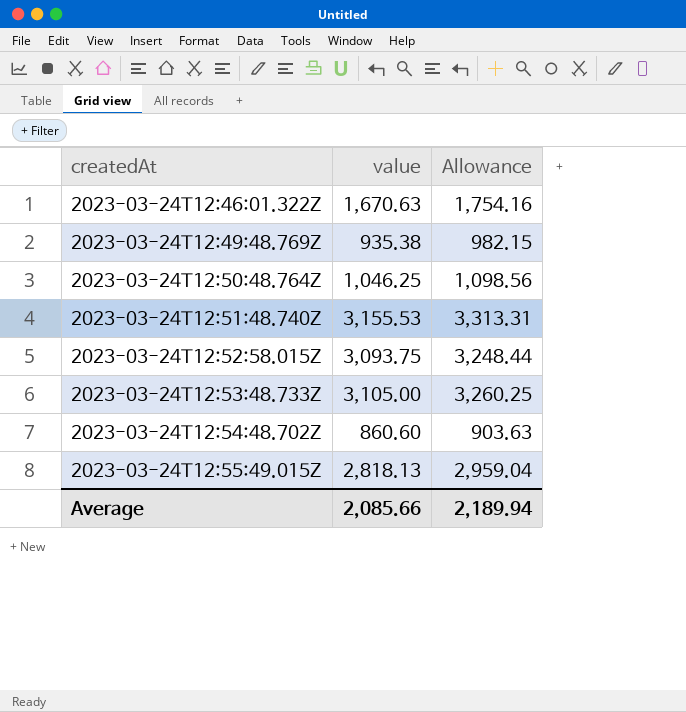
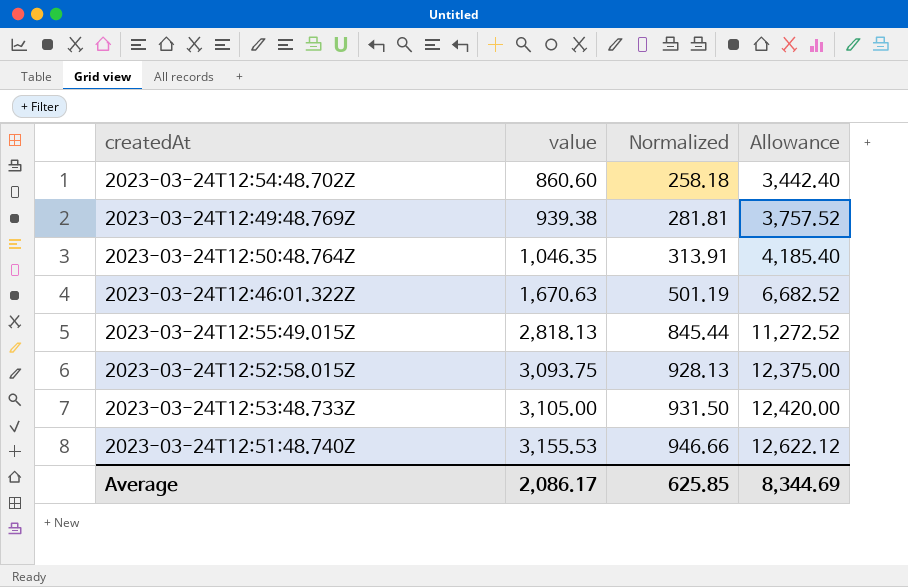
row order: createdAt ascending -> value ascending
column Normalized | formula: none -> [value] * 0.3
column Allowance | formula: [value] * 1.05 -> [value] * 4
2023-03-24T12:49:48.769Z | value: 935.38 -> 939.38
2023-03-24T12:50:48.764Z | value: 1,046.25 -> 1,046.35
Average | value: 2,085.66 -> 2,086.17
Average | Allowance: 2,189.94 -> 8,344.69

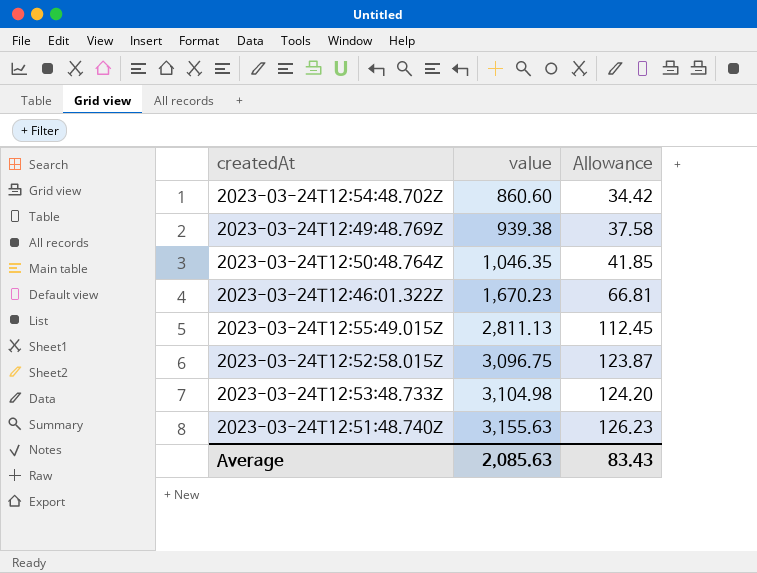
column Normalized | formula: [value] * 0.3 -> none
column Allowance | formula: [value] * 4 -> [value] * 0.04
2023-03-24T12:46:01.322Z | value: 1,670.63 -> 1,670.23
2023-03-24T12:55:49.015Z | value: 2,818.13 -> 2,811.13
2023-03-24T12:52:58.015Z | value: 3,093.75 -> 3,096.75
2023-03-24T12:53:48.733Z | value: 3,105.00 -> 3,104.98
2023-03-24T12:51:48.740Z | value: 3,155.53 -> 3,155.63
Average | value: 2,086.17 -> 2,085.63
Average | Allowance: 8,344.69 -> 83.43

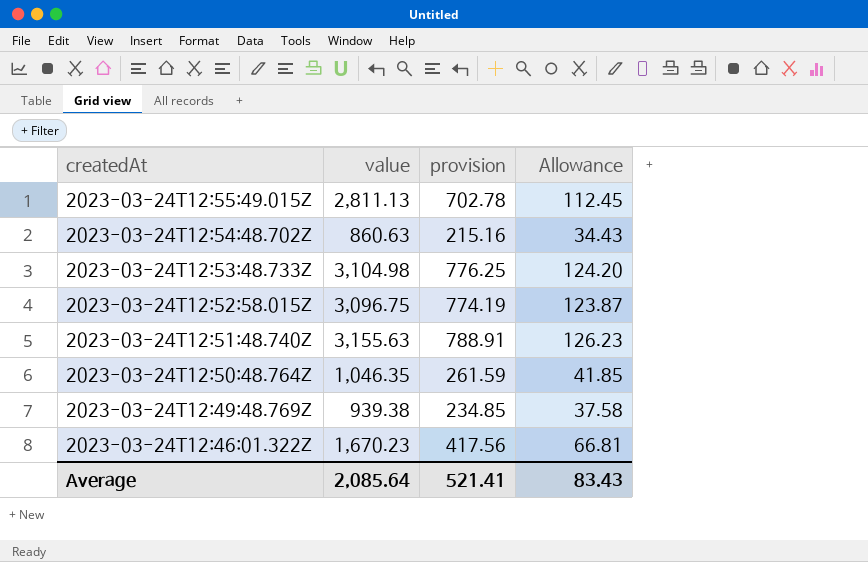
row order: value ascending -> createdAt descending
column provision | formula: none -> [value] * 0.25
2023-03-24T12:54:48.702Z | value: 860.60 -> 860.63
2023-03-24T12:54:48.702Z | Allowance: 34.42 -> 34.43
Average | value: 2,085.63 -> 2,085.64

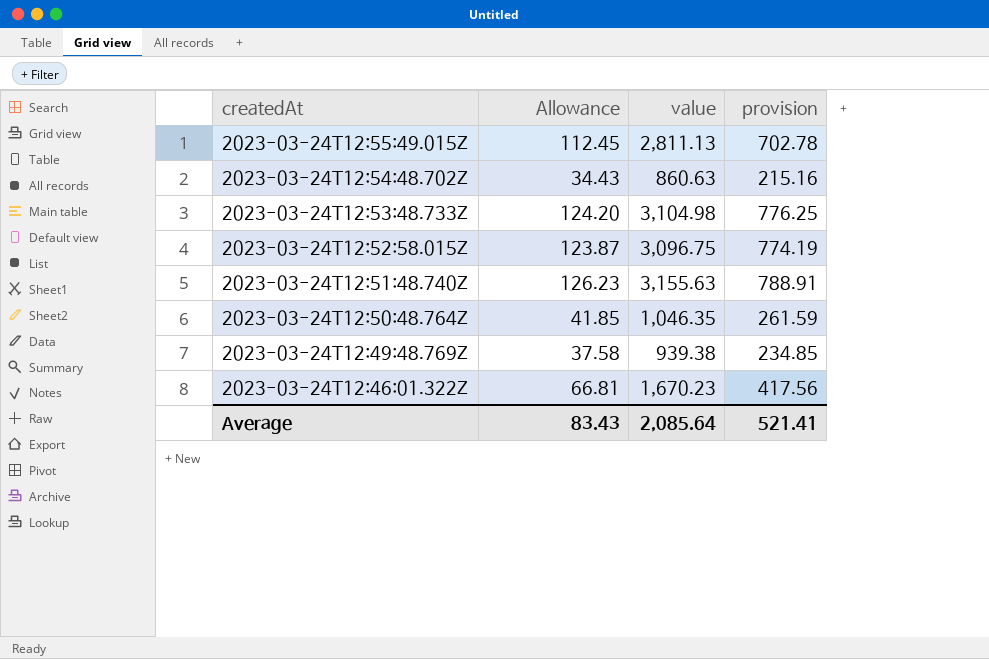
column Allowance | position: 4 -> 2

